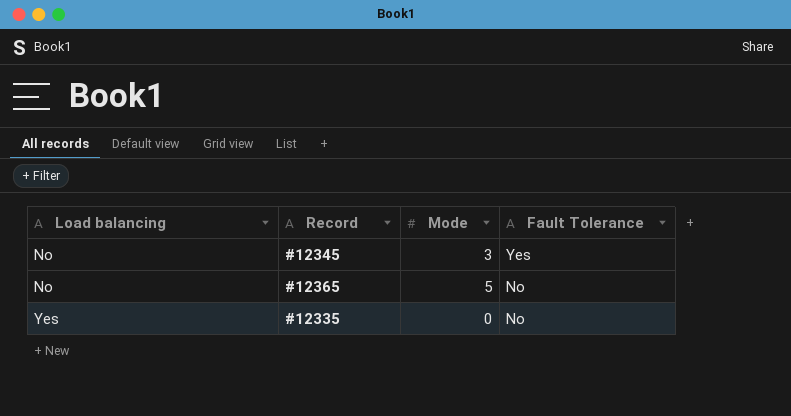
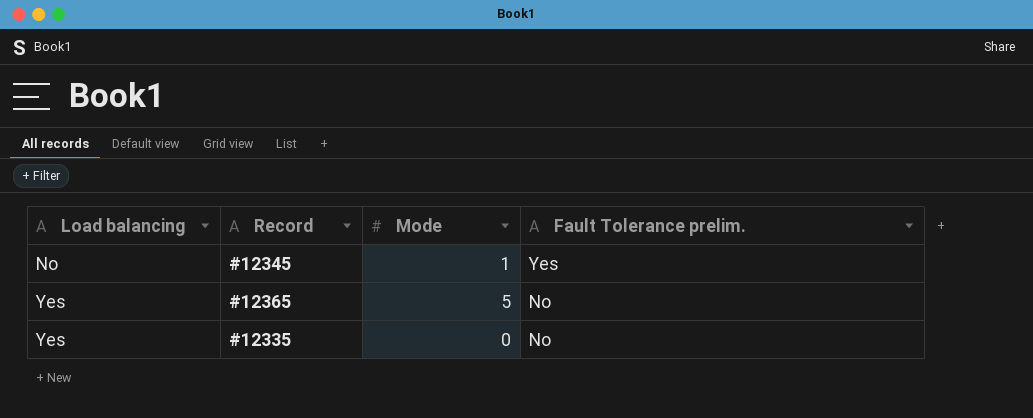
column name: Fault Tolerance -> Fault Tolerance prelim.
#12345 | Mode: 3 -> 1
#12365 | Load balancing: No -> Yes

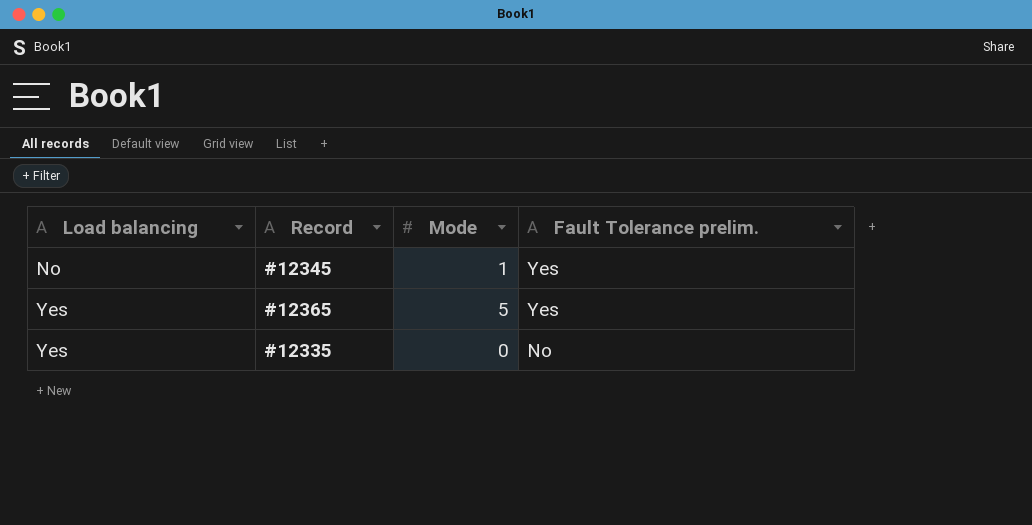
#12365 | Fault Tolerance prelim.: No -> Yes

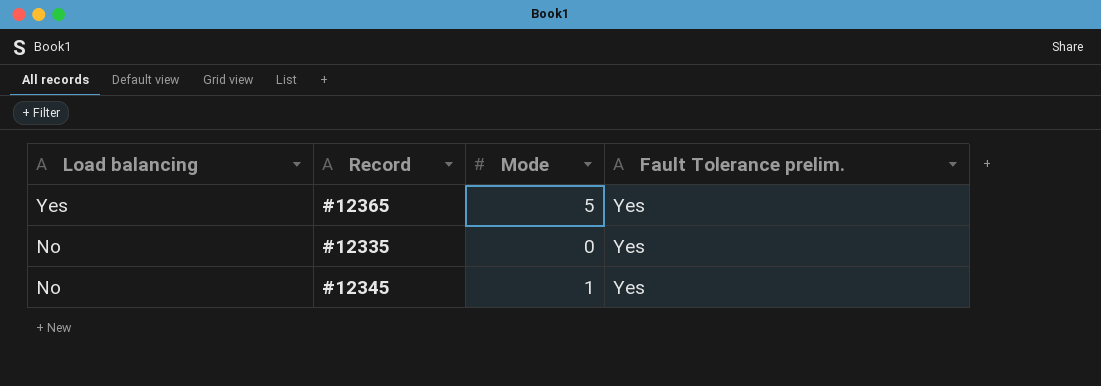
row order: Load balancing ascending -> Load balancing descending
#12335 | Load balancing: Yes -> No
#12335 | Fault Tolerance prelim.: No -> Yes

